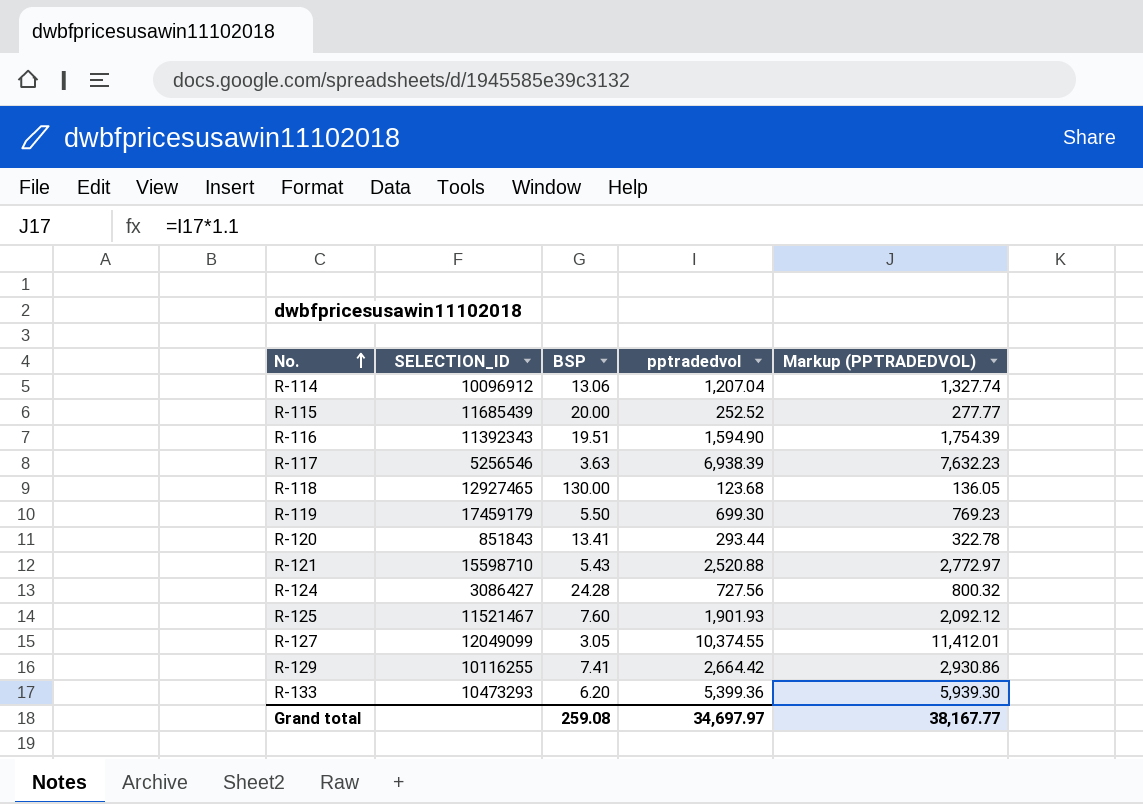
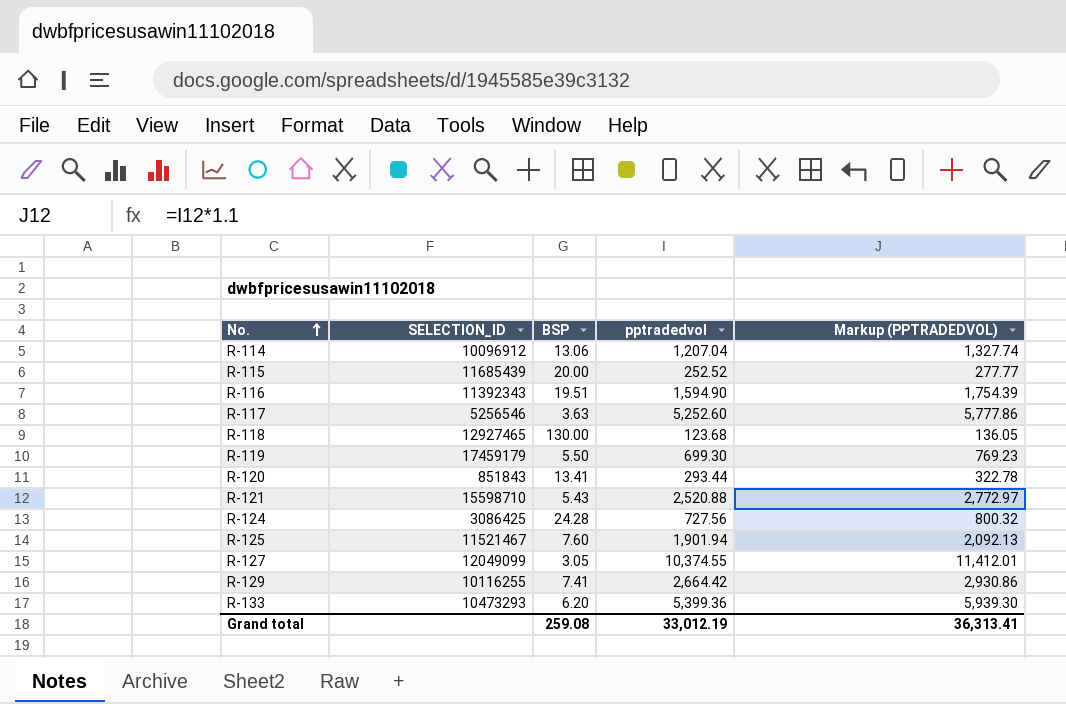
R-117 | pptradedvol: 6,938.39 -> 5,252.60
R-117 | Markup (PPTRADEDVOL): 7,632.23 -> 5,777.86
R-124 | SELECTION_ID: 3086427 -> 3086425
R-125 | pptradedvol: 1,901.93 -> 1,901.94
R-125 | Markup (PPTRADEDVOL): 2,092.12 -> 2,092.13
Grand total | pptradedvol: 34,697.97 -> 33,012.19
Grand total | Markup (PPTRADEDVOL): 38,167.77 -> 36,313.41

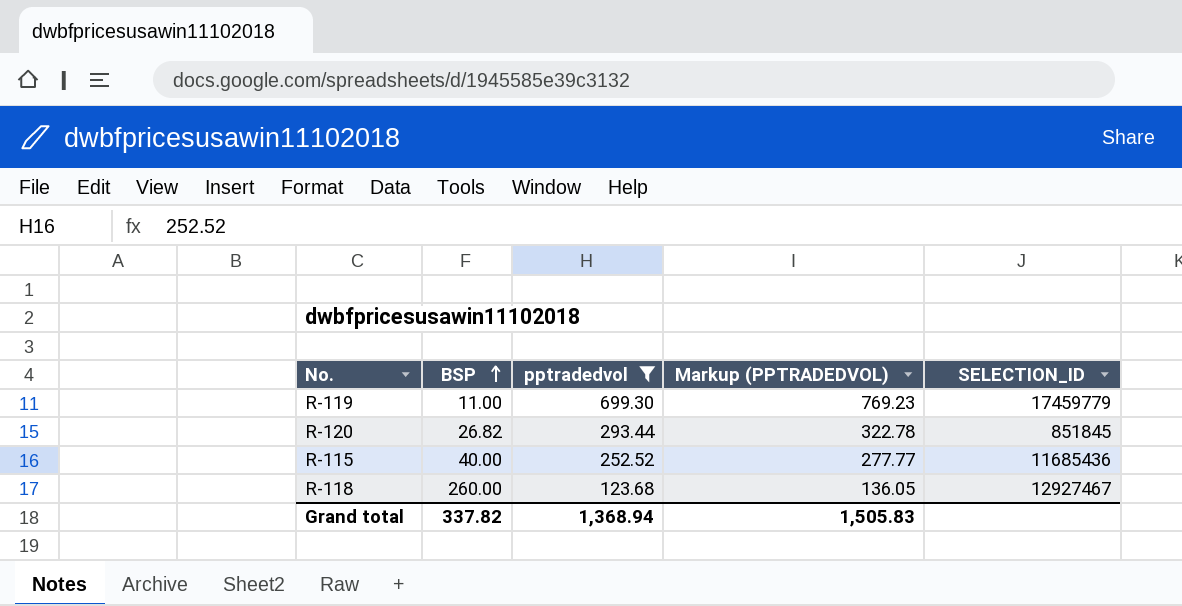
filter: none -> pptradedvol <= 699.30
row order: No. ascending -> BSP ascending
column SELECTION_ID | position: 2 -> 5
R-119 | BSP: 5.50 -> 11.00
R-119 | SELECTION_ID: 17459179 -> 17459779
R-120 | BSP: 13.41 -> 26.82
R-120 | SELECTION_ID: 851843 -> 851845
R-115 | BSP: 20.00 -> 40.00
R-115 | SELECTION_ID: 11685439 -> 11685436
R-118 | BSP: 130.00 -> 260.00
R-118 | SELECTION_ID: 12927465 -> 12927467
Grand total | BSP: 259.08 -> 337.82
Grand total | pptradedvol: 33,012.19 -> 1,368.94
Grand total | Markup (PPTRADEDVOL): 36,313.41 -> 1,505.83

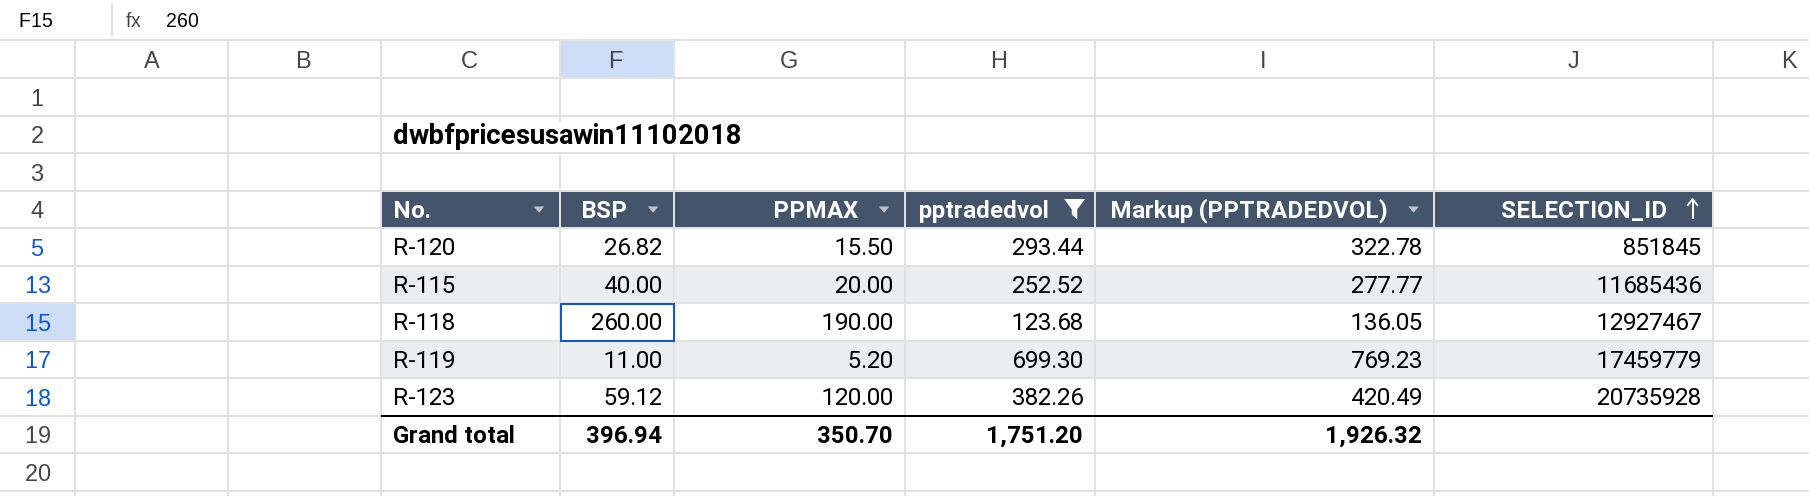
row order: BSP ascending -> SELECTION_ID ascending
column PPMAX | position: none -> 3
row R-123: none -> 59.12 | 120.00 | 382.26 | 420.49 | 20735928
Grand total | BSP: 337.82 -> 396.94
Grand total | pptradedvol: 1,368.94 -> 1,751.20
Grand total | Markup (PPTRADEDVOL): 1,505.83 -> 1,926.32

